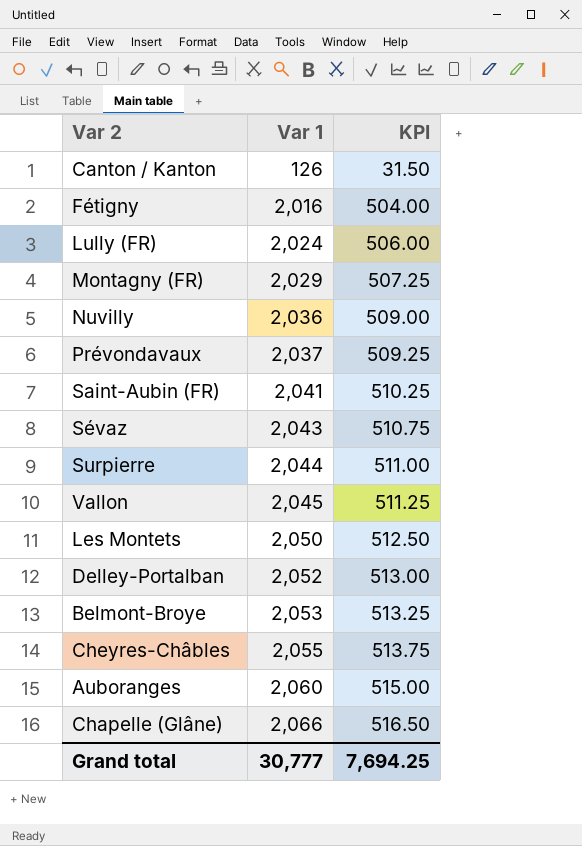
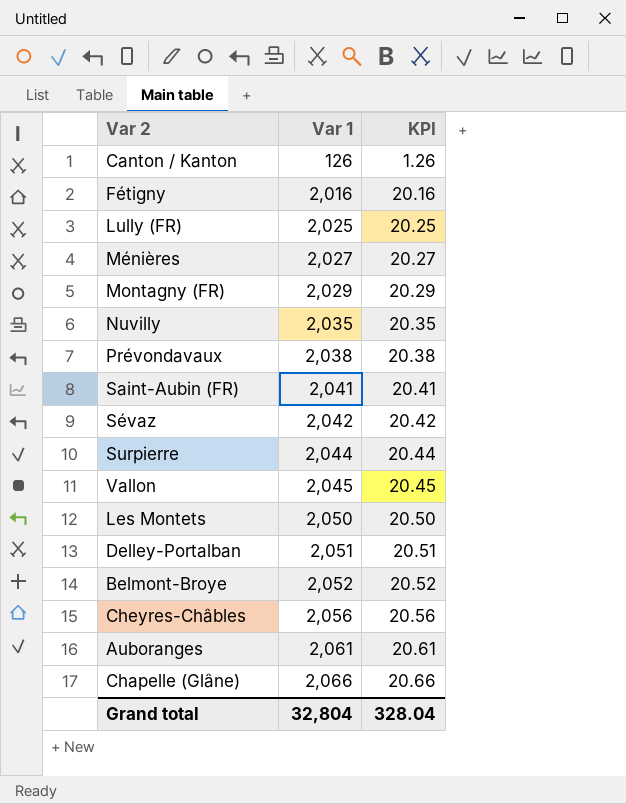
column KPI | formula: [Var 1] * 0.25 -> [Var 1] * 0.01
Lully (FR) | Var 1: 2,024 -> 2,025
row Ménières: none -> 2,027 | 20.27
Nuvilly | Var 1: 2,036 -> 2,035
Prévondavaux | Var 1: 2,037 -> 2,038
Sévaz | Var 1: 2,043 -> 2,042
Delley-Portalban | Var 1: 2,052 -> 2,051
Belmont-Broye | Var 1: 2,053 -> 2,052
Cheyres-Châbles | Var 1: 2,055 -> 2,056
Auboranges | Var 1: 2,060 -> 2,061
Grand total | Var 1: 30,777 -> 32,804
Grand total | KPI: 7,694.25 -> 328.04

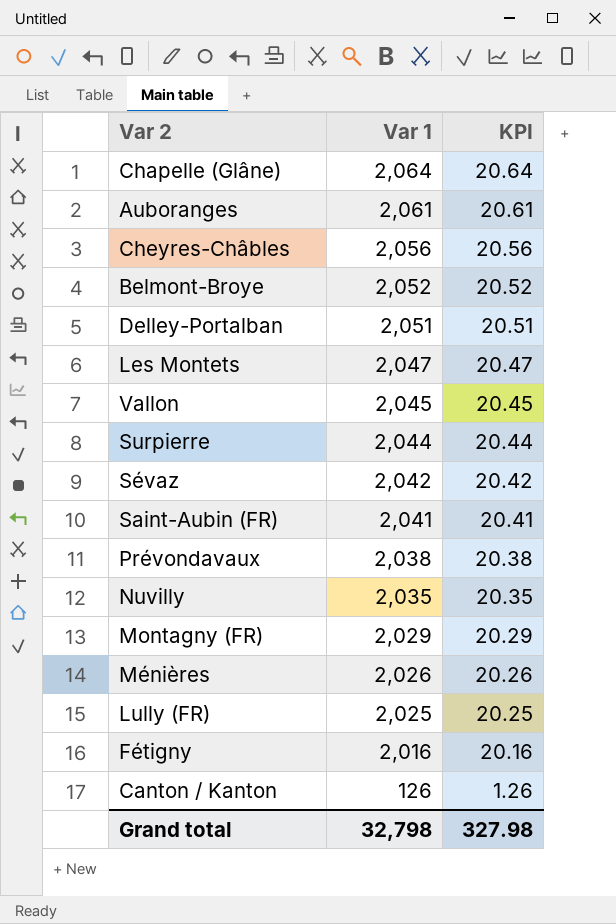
row order: Var 1 ascending -> Var 1 descending
Chapelle (Glâne) | Var 1: 2,066 -> 2,064
Chapelle (Glâne) | KPI: 20.66 -> 20.64
Les Montets | Var 1: 2,050 -> 2,047
Les Montets | KPI: 20.50 -> 20.47
Ménières | Var 1: 2,027 -> 2,026
Ménières | KPI: 20.27 -> 20.26
Grand total | Var 1: 32,804 -> 32,798
Grand total | KPI: 328.04 -> 327.98

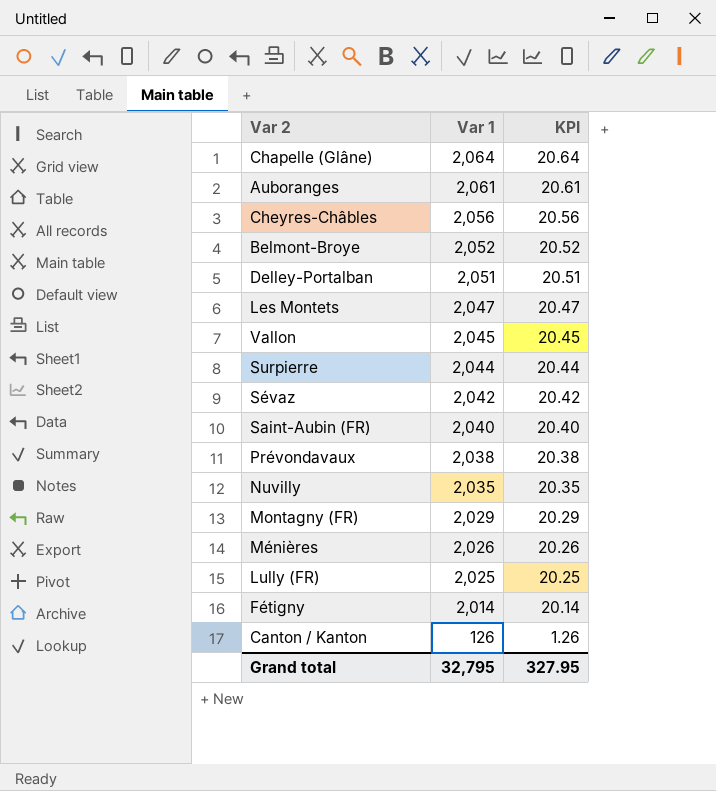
Saint-Aubin (FR) | Var 1: 2,041 -> 2,040
Saint-Aubin (FR) | KPI: 20.41 -> 20.40
Fétigny | Var 1: 2,016 -> 2,014
Fétigny | KPI: 20.16 -> 20.14
Grand total | Var 1: 32,798 -> 32,795
Grand total | KPI: 327.98 -> 327.95

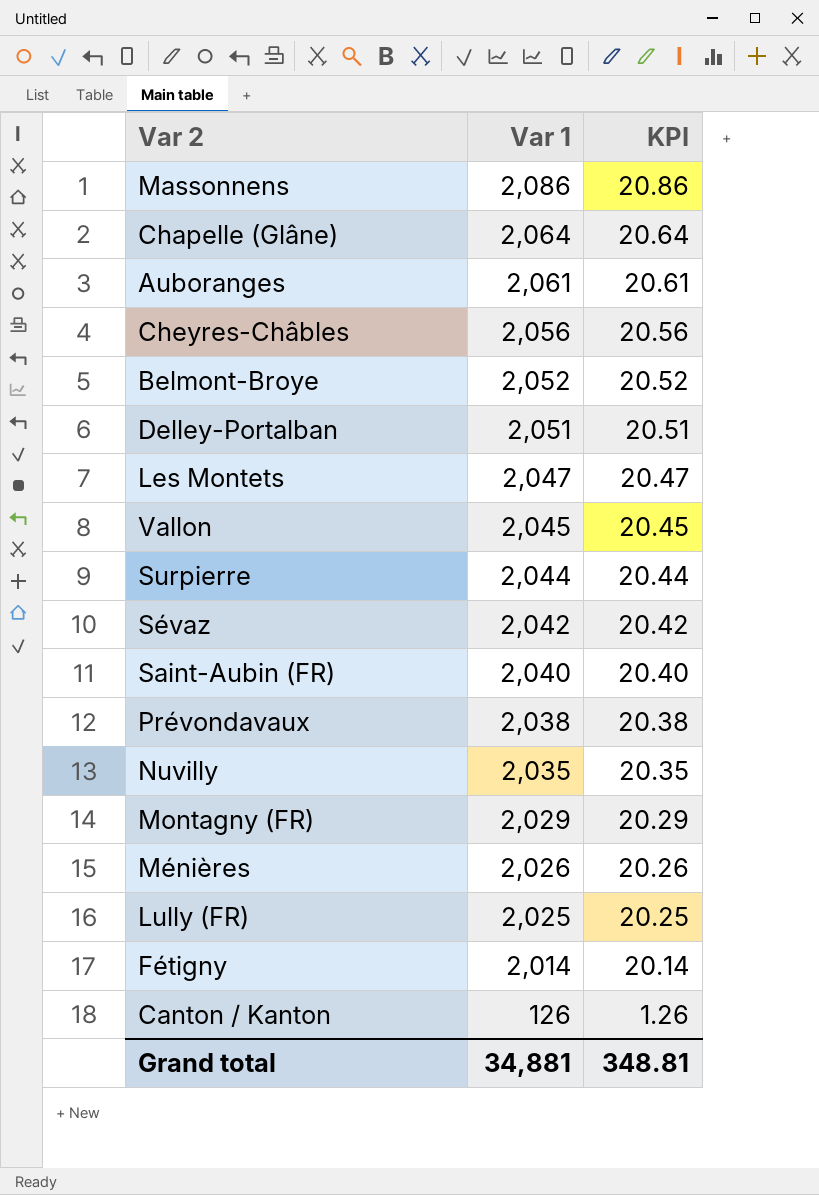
row Massonnens: none -> 2,086 | 20.86
Grand total | Var 1: 32,795 -> 34,881
Grand total | KPI: 327.95 -> 348.81

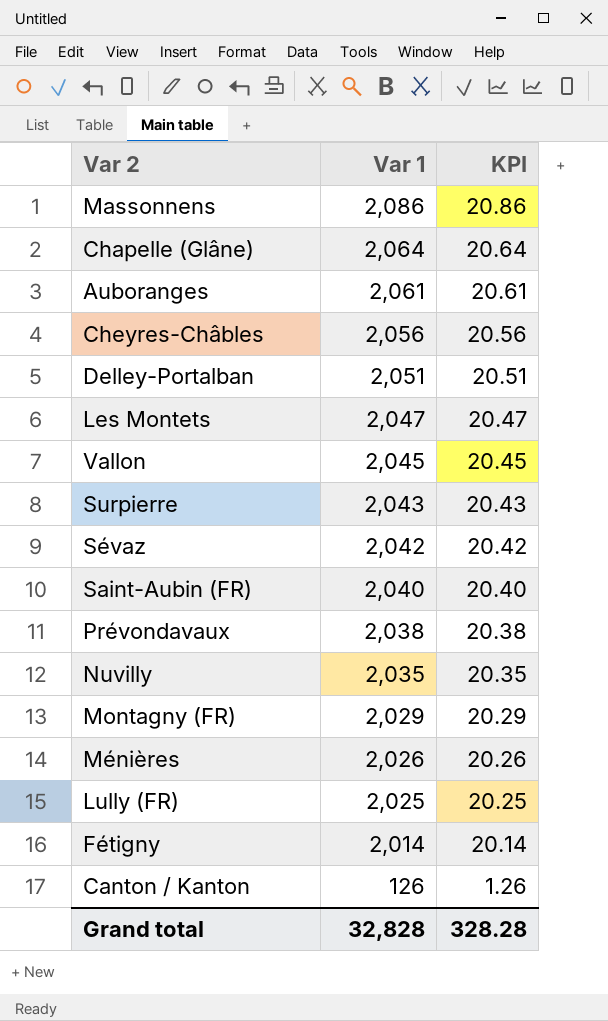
row Belmont-Broye: 2,052 | 20.52 -> none
Surpierre | Var 1: 2,044 -> 2,043
Surpierre | KPI: 20.44 -> 20.43
Grand total | Var 1: 34,881 -> 32,828
Grand total | KPI: 348.81 -> 328.28

